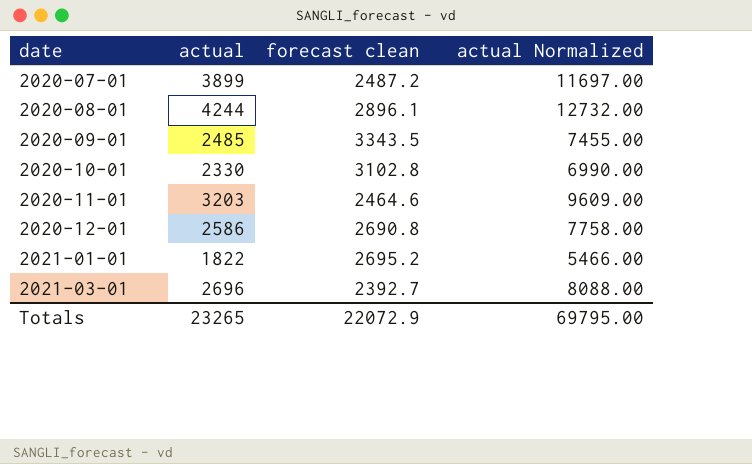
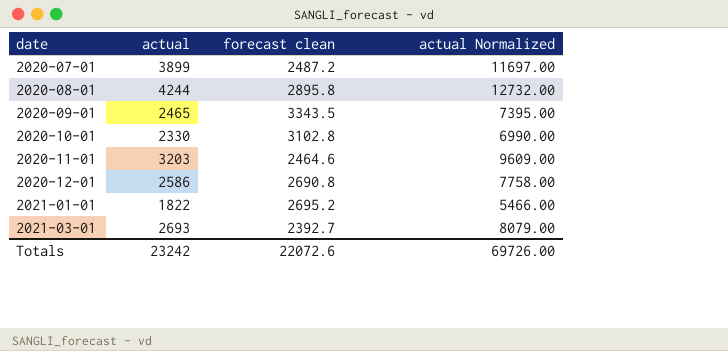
2020-08-01 | forecast clean: 2896.1 -> 2895.8
2020-09-01 | actual: 2485 -> 2465
2020-09-01 | actual Normalized: 7455.00 -> 7395.00
2021-03-01 | actual: 2696 -> 2693
2021-03-01 | actual Normalized: 8088.00 -> 8079.00
Totals | actual: 23265 -> 23242
Totals | forecast clean: 22072.9 -> 22072.6
Totals | actual Normalized: 69795.00 -> 69726.00

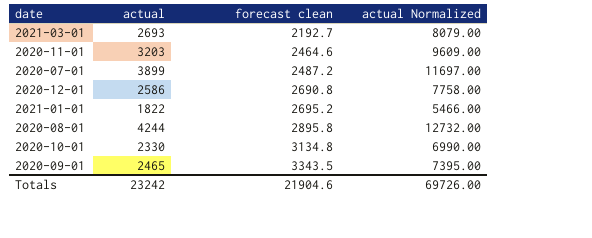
row order: date ascending -> forecast clean ascending
2021-03-01 | forecast clean: 2392.7 -> 2192.7
2020-10-01 | forecast clean: 3102.8 -> 3134.8
Totals | forecast clean: 22072.6 -> 21904.6

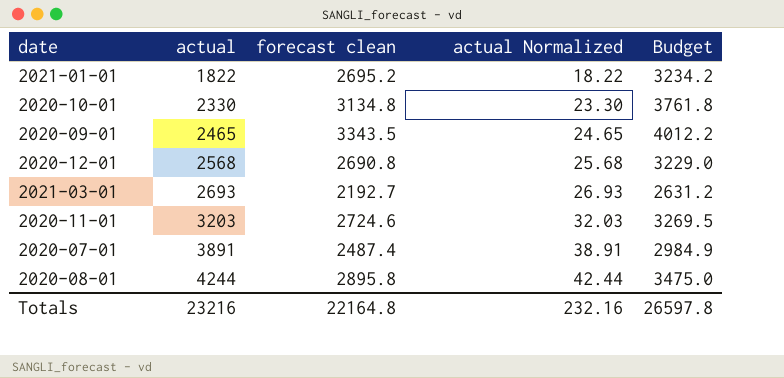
row order: forecast clean ascending -> actual ascending
column actual Normalized | formula: [actual] * 3 -> [actual] * 0.01
column Budget | formula: none -> [forecast clean] * 1.2
2020-12-01 | actual: 2586 -> 2568
2020-11-01 | forecast clean: 2464.6 -> 2724.6
2020-07-01 | actual: 3899 -> 3891
2020-07-01 | forecast clean: 2487.2 -> 2487.4
Totals | actual: 23242 -> 23216
Totals | forecast clean: 21904.6 -> 22164.8
Totals | actual Normalized: 69726.00 -> 232.16

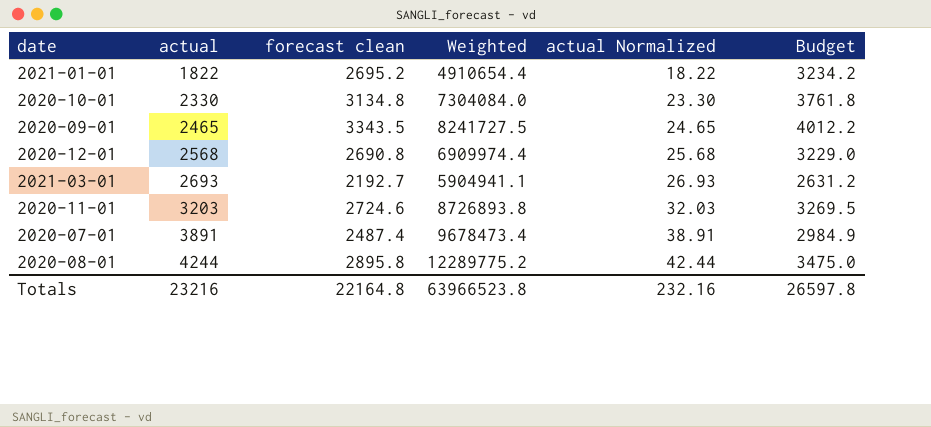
column Weighted | formula: none -> [actual] * [forecast clean]

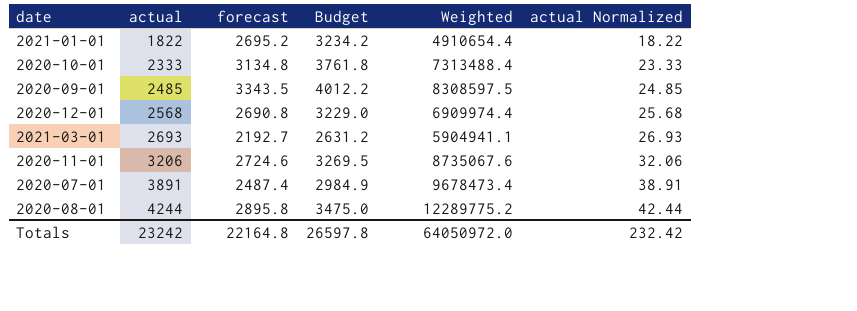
column name: forecast clean -> forecast
column Budget | position: 6 -> 4
2020-10-01 | actual: 2330 -> 2333
2020-10-01 | Weighted: 7304084.0 -> 7313488.4
2020-10-01 | actual Normalized: 23.30 -> 23.33
2020-09-01 | actual: 2465 -> 2485
2020-09-01 | Weighted: 8241727.5 -> 8308597.5
2020-09-01 | actual Normalized: 24.65 -> 24.85
2020-11-01 | actual: 3203 -> 3206
2020-11-01 | Weighted: 8726893.8 -> 8735067.6
2020-11-01 | actual Normalized: 32.03 -> 32.06
Totals | actual: 23216 -> 23242
Totals | Weighted: 63966523.8 -> 64050972.0
Totals | actual Normalized: 232.16 -> 232.42

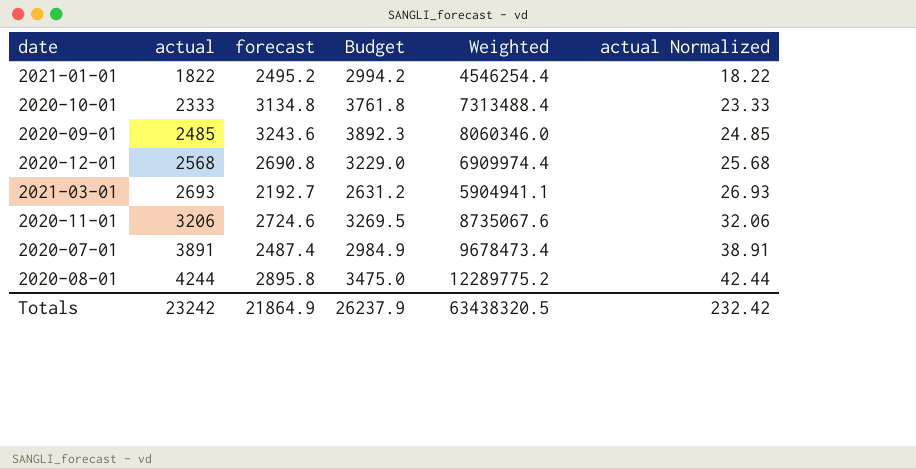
2021-01-01 | forecast: 2695.2 -> 2495.2
2021-01-01 | Budget: 3234.2 -> 2994.2
2021-01-01 | Weighted: 4910654.4 -> 4546254.4
2020-09-01 | forecast: 3343.5 -> 3243.6
2020-09-01 | Budget: 4012.2 -> 3892.3
2020-09-01 | Weighted: 8308597.5 -> 8060346.0
Totals | forecast: 22164.8 -> 21864.9
Totals | Budget: 26597.8 -> 26237.9
Totals | Weighted: 64050972.0 -> 63438320.5

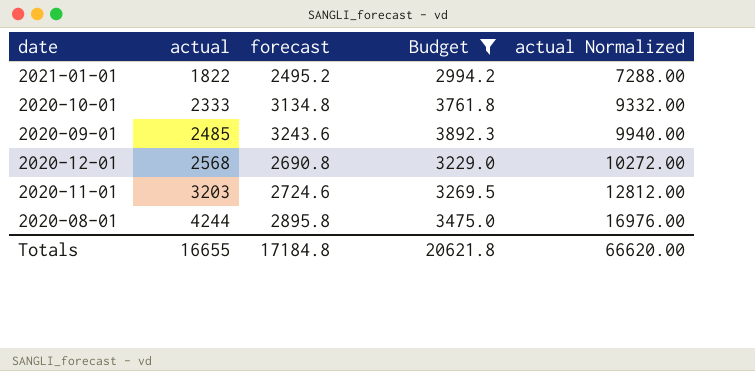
filter: none -> Budget >= 2994.2
column Weighted | formula: [actual] * [forecast] -> none
column actual Normalized | formula: [actual] * 0.01 -> [actual] * 4
2020-11-01 | actual: 3206 -> 3203
Totals | actual: 23242 -> 16655
Totals | forecast: 21864.9 -> 17184.8
Totals | Budget: 26237.9 -> 20621.8
Totals | actual Normalized: 232.42 -> 66620.00

